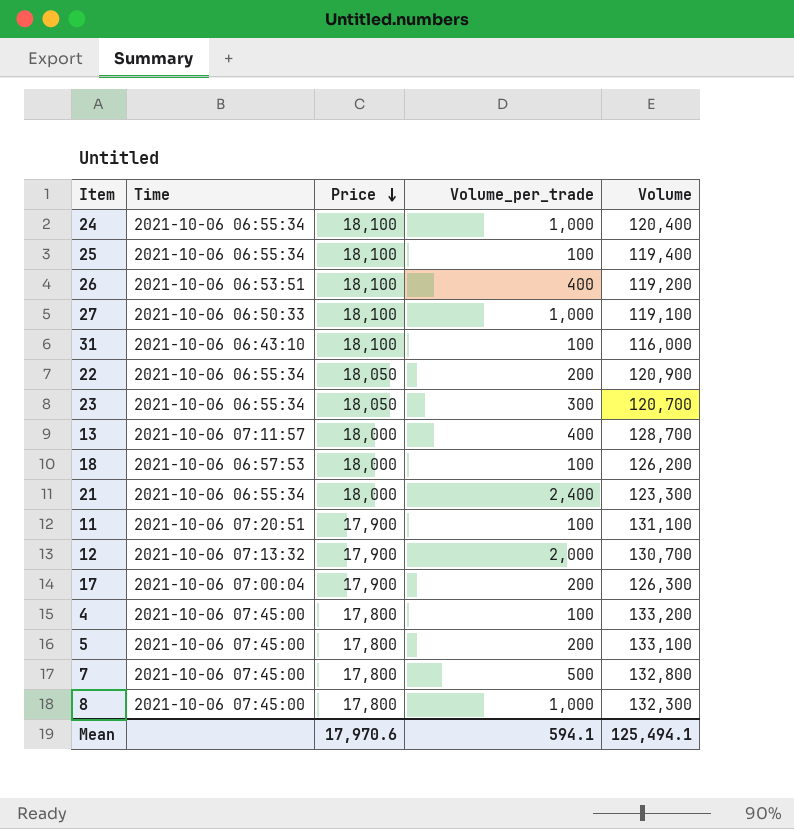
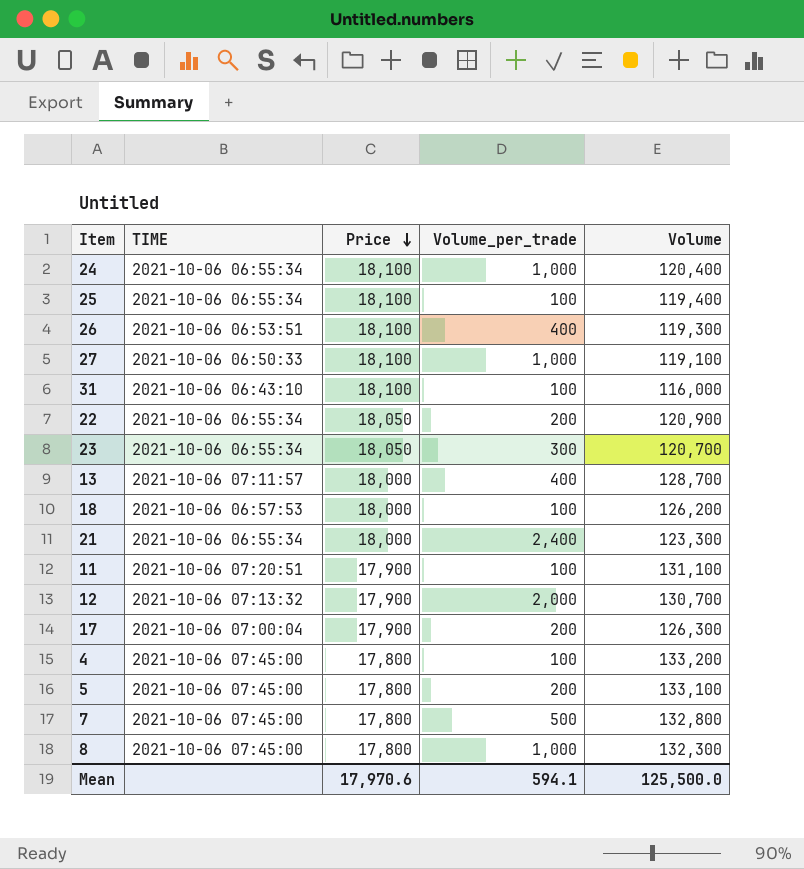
column name: Time -> TIME
26 | Volume: 119,200 -> 119,300
Mean | Volume: 125,494.1 -> 125,500.0

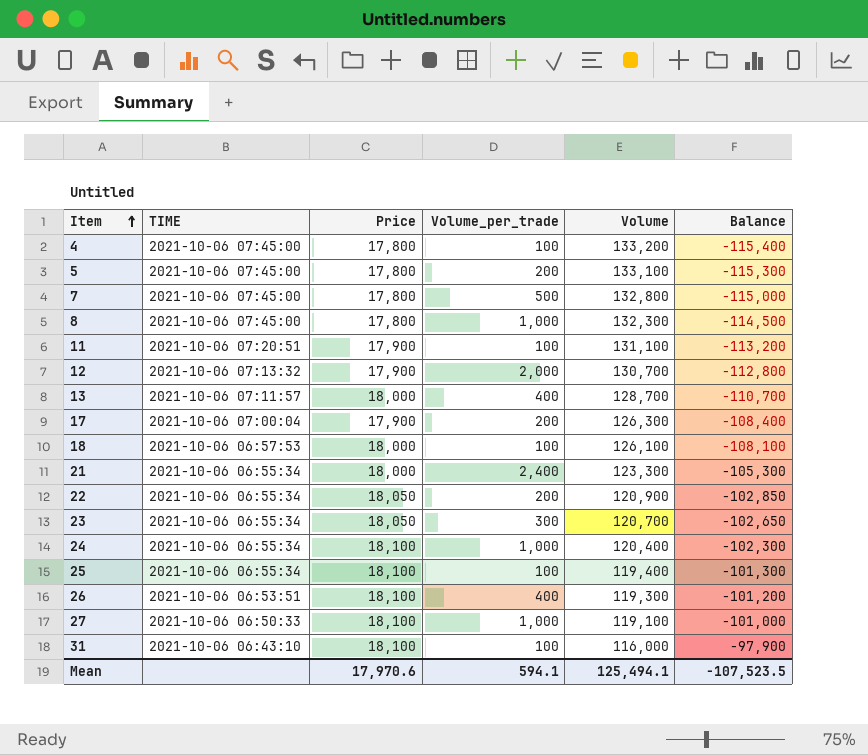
row order: Price descending -> Item ascending
column Balance | formula: none -> [Price] - [Volume]
18 | Volume: 126,200 -> 126,100
Mean | Volume: 125,500.0 -> 125,494.1

